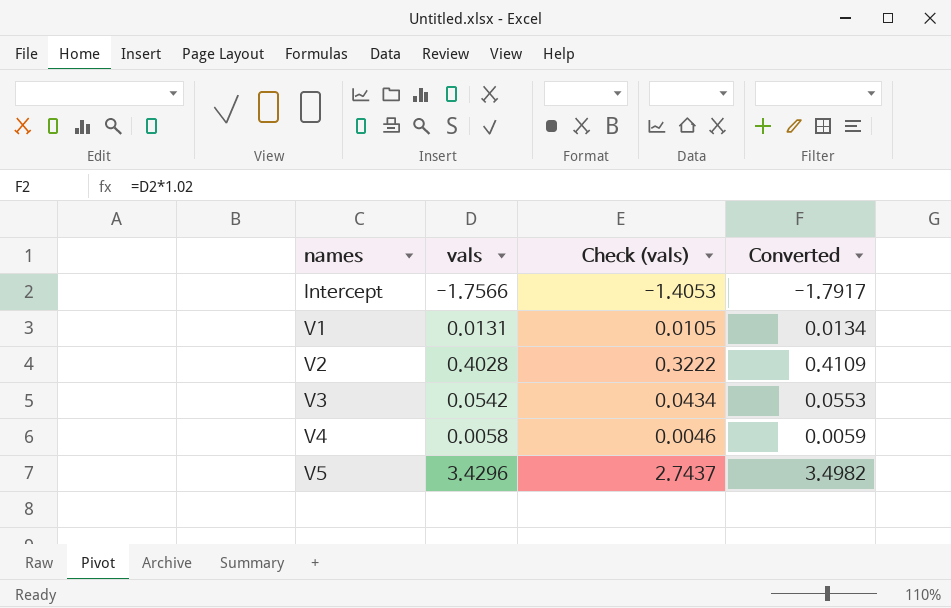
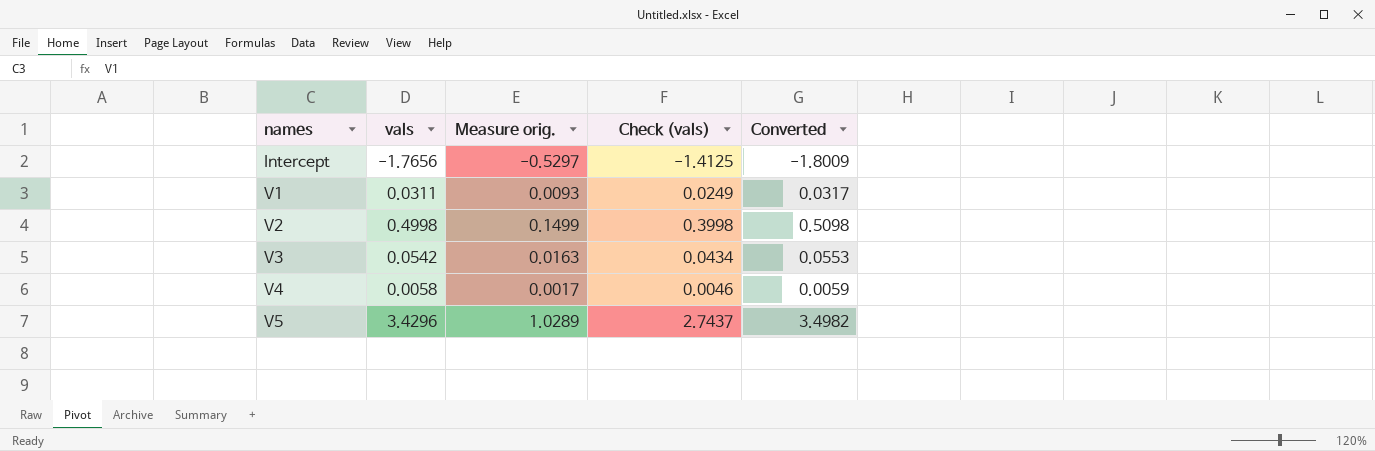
column Measure orig. | formula: none -> [vals] * 0.3
Intercept | vals: -1.7566 -> -1.7656
Intercept | Check (vals): -1.4053 -> -1.4125
Intercept | Converted: -1.7917 -> -1.8009
V1 | vals: 0.0131 -> 0.0311
V1 | Check (vals): 0.0105 -> 0.0249
V1 | Converted: 0.0134 -> 0.0317
V2 | vals: 0.4028 -> 0.4998
V2 | Check (vals): 0.3222 -> 0.3998
V2 | Converted: 0.4109 -> 0.5098

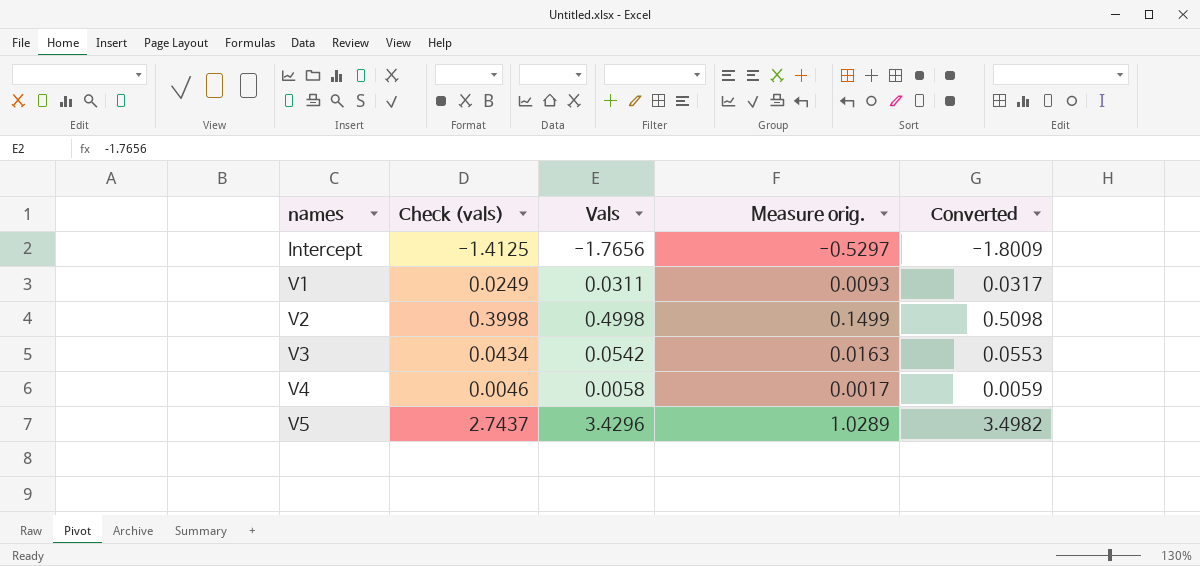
column Check (vals) | position: 4 -> 2
column name: vals -> Vals

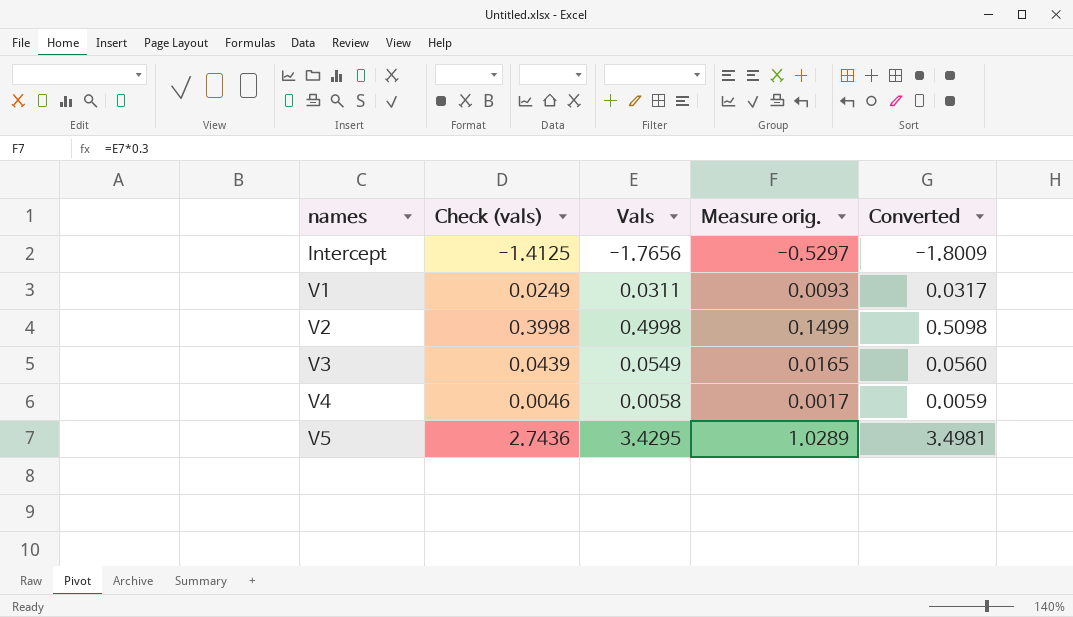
V3 | Check (vals): 0.0434 -> 0.0439
V3 | Vals: 0.0542 -> 0.0549
V3 | Measure orig.: 0.0163 -> 0.0165
V3 | Converted: 0.0553 -> 0.0560
V5 | Check (vals): 2.7437 -> 2.7436
V5 | Vals: 3.4296 -> 3.4295
V5 | Converted: 3.4982 -> 3.4981

